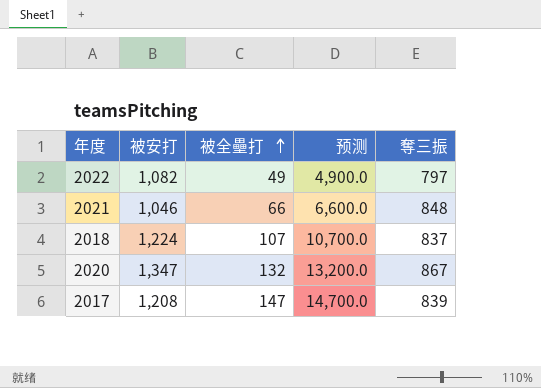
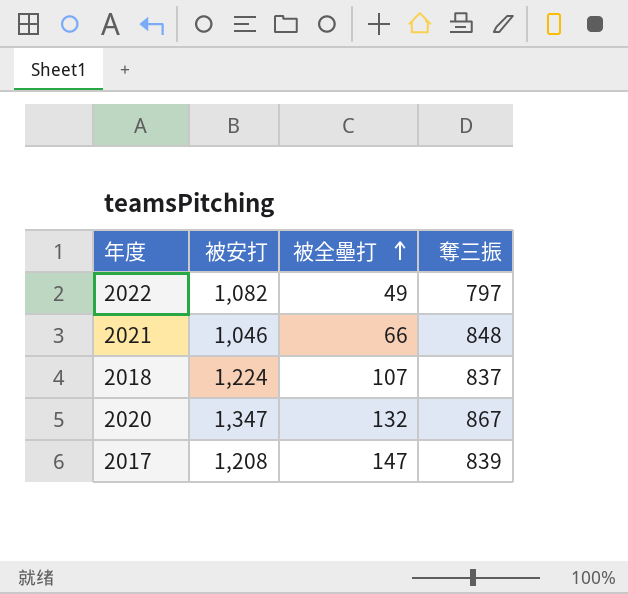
column 预测 | formula: [被全壘打] * 100 -> none

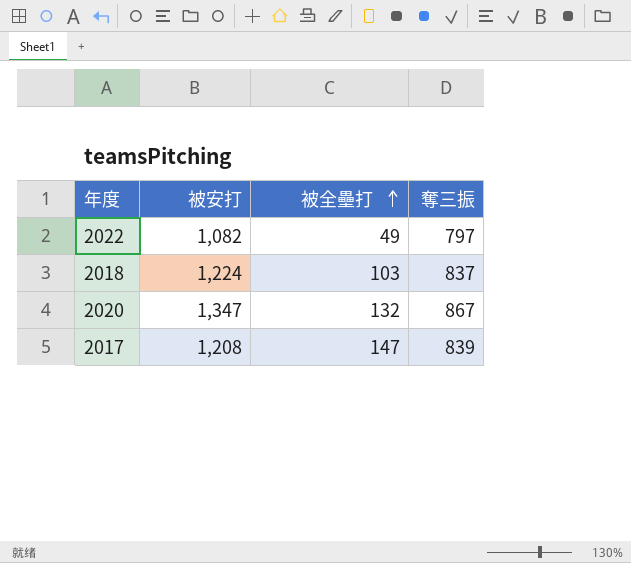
row 2021: 1,046 | 66 | 848 -> none
2018 | 被全壘打: 107 -> 103

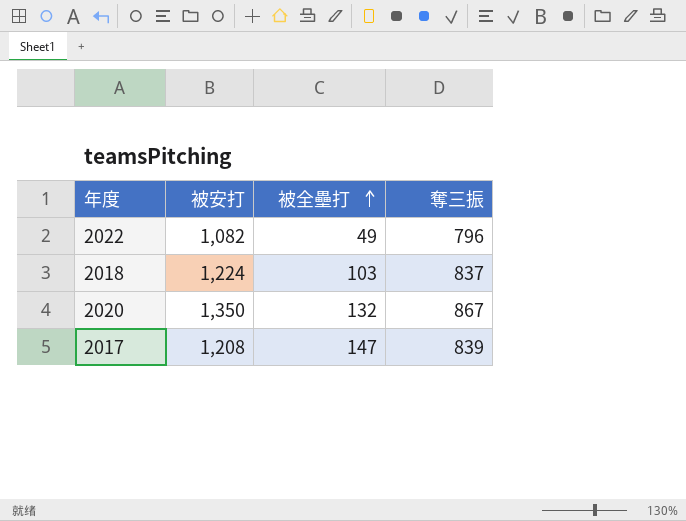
2022 | 奪三振: 797 -> 796
2020 | 被安打: 1,347 -> 1,350

